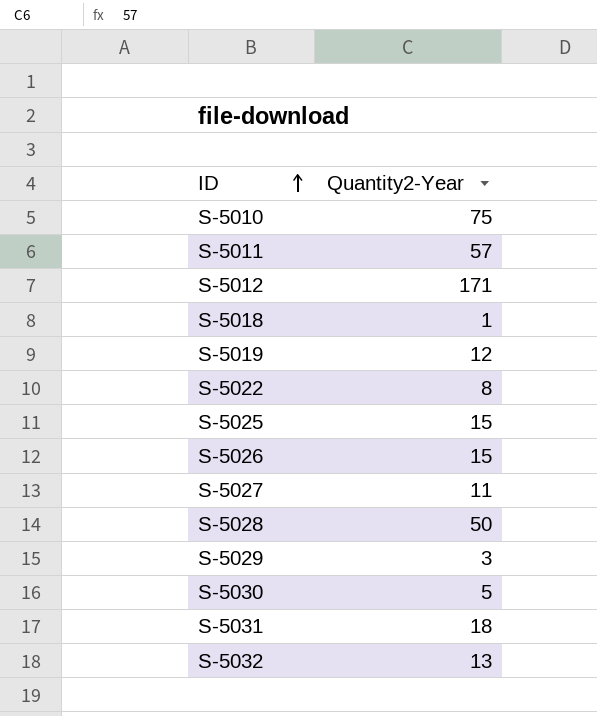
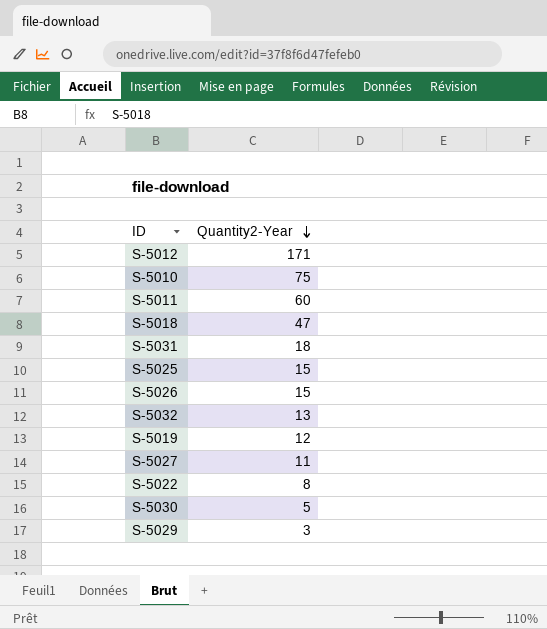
row order: ID ascending -> Quantity2-Year descending
row S-5028: 50 -> none
S-5011 | Quantity2-Year: 57 -> 60
S-5018 | Quantity2-Year: 1 -> 47

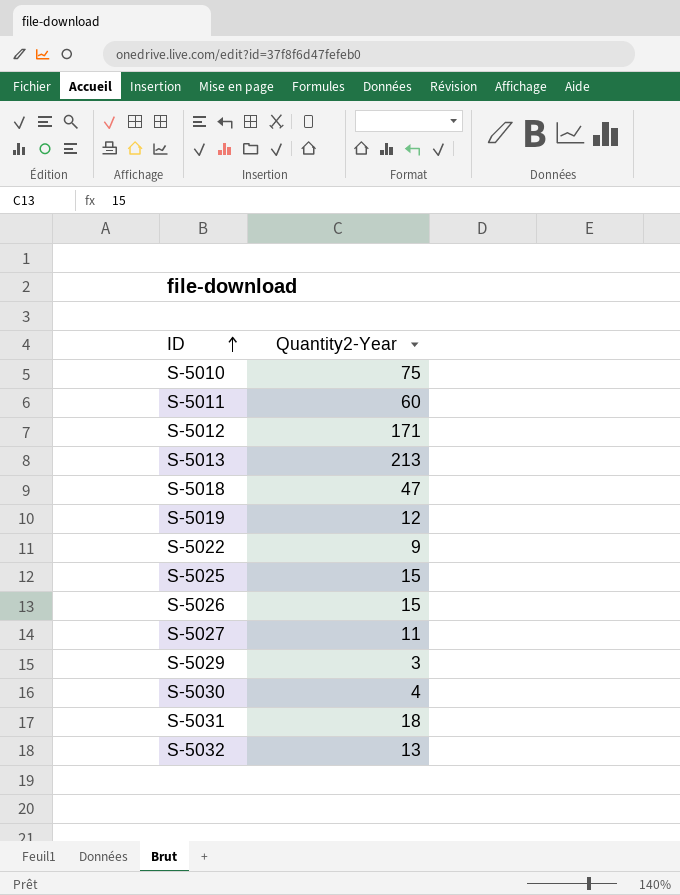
row order: Quantity2-Year descending -> ID ascending
row S-5013: none -> 213
S-5022 | Quantity2-Year: 8 -> 9
S-5030 | Quantity2-Year: 5 -> 4

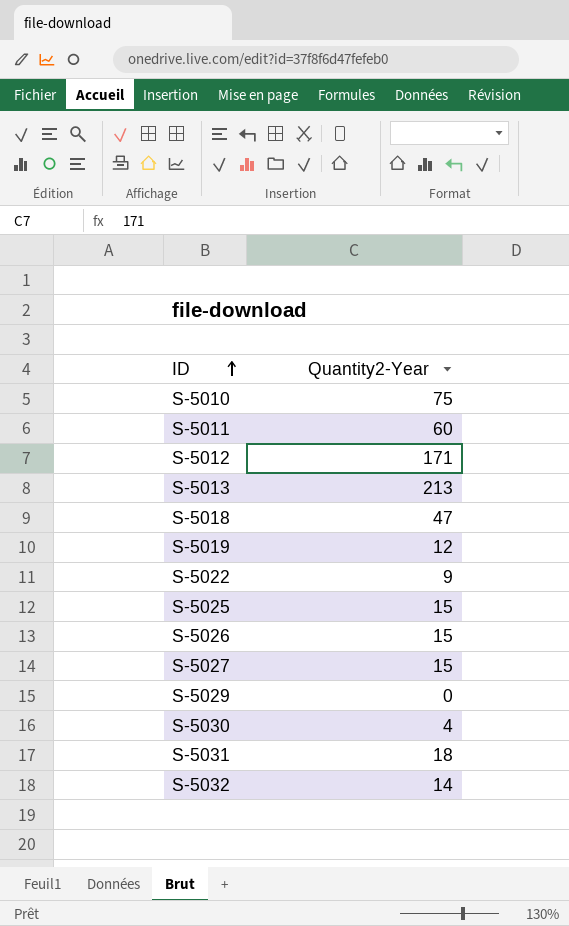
S-5027 | Quantity2-Year: 11 -> 15
S-5029 | Quantity2-Year: 3 -> 0
S-5032 | Quantity2-Year: 13 -> 14

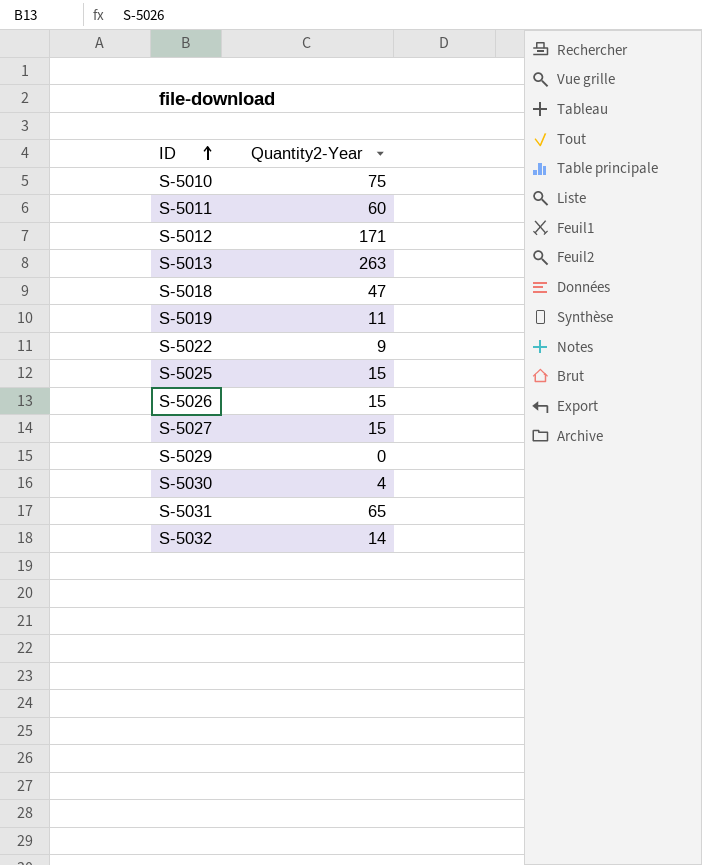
S-5013 | Quantity2-Year: 213 -> 263
S-5019 | Quantity2-Year: 12 -> 11
S-5031 | Quantity2-Year: 18 -> 65

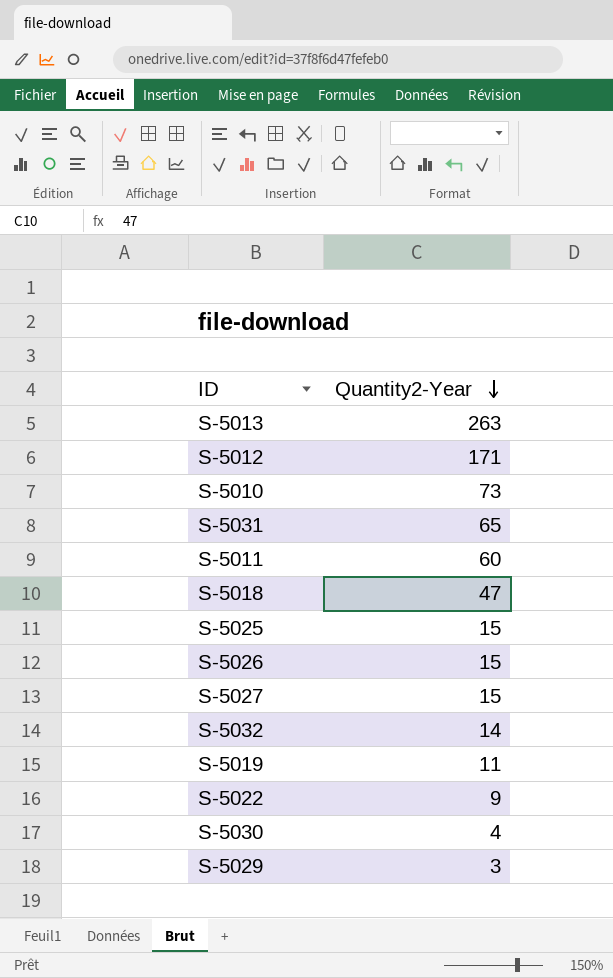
row order: ID ascending -> Quantity2-Year descending
S-5010 | Quantity2-Year: 75 -> 73
S-5029 | Quantity2-Year: 0 -> 3

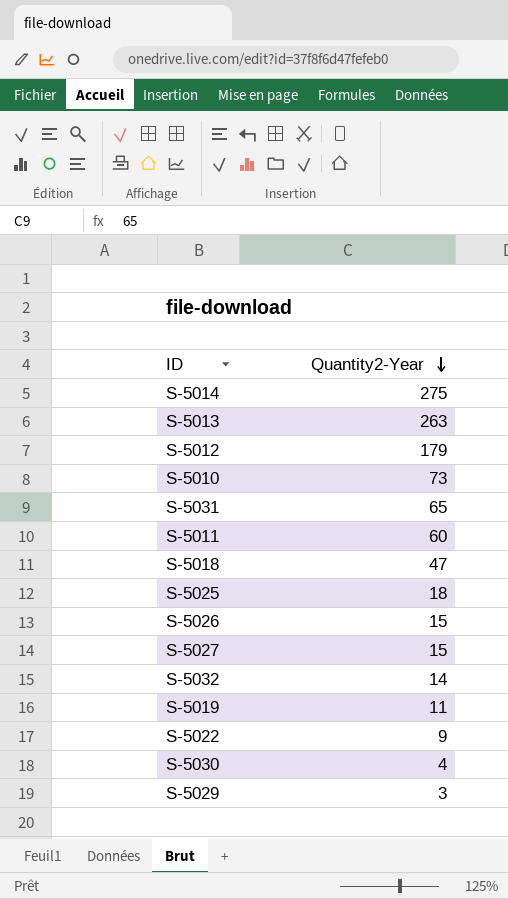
row S-5014: none -> 275
S-5012 | Quantity2-Year: 171 -> 179
S-5025 | Quantity2-Year: 15 -> 18

